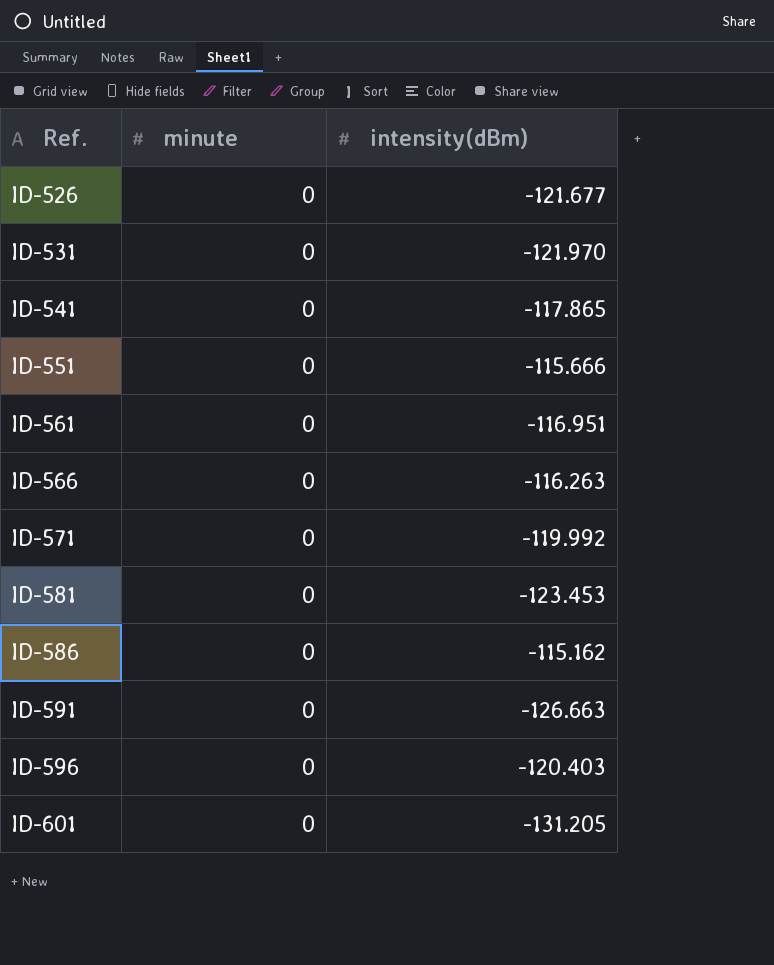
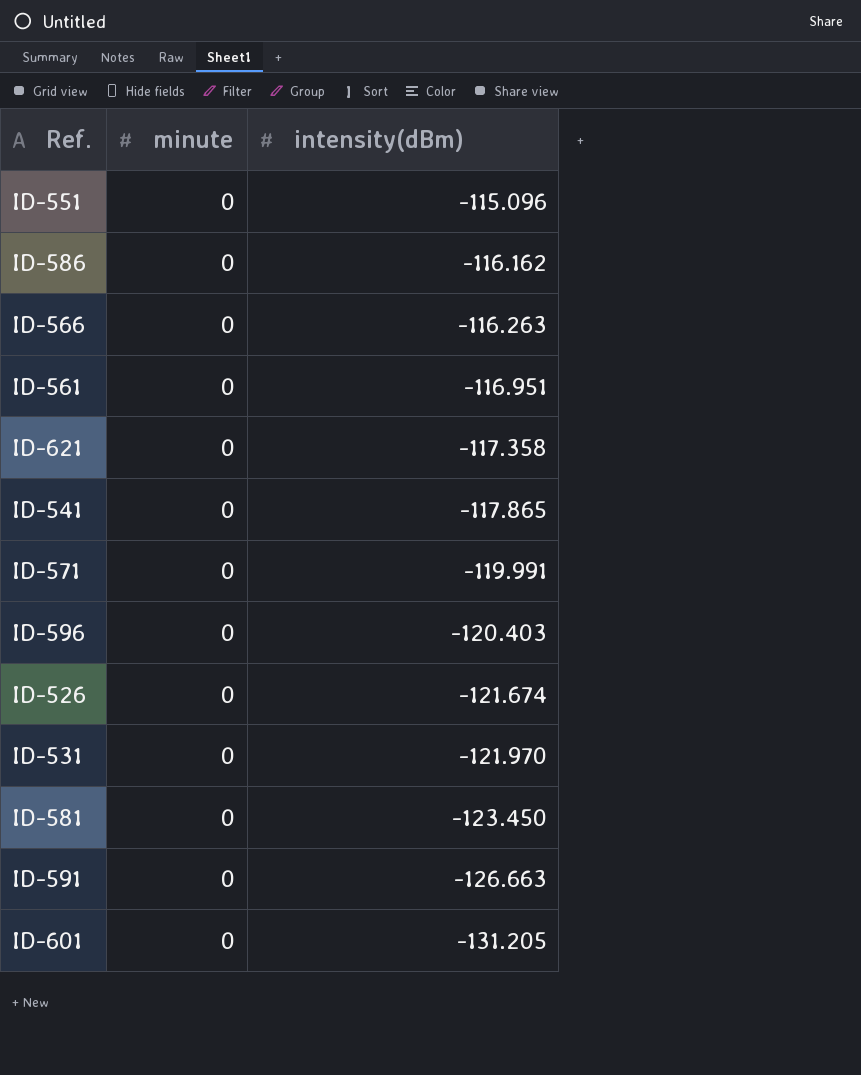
row order: Ref. ascending -> intensity(dBm) descending
ID-551 | intensity(dBm): -115.666 -> -115.096
ID-586 | intensity(dBm): -115.162 -> -116.162
row ID-621: none -> 0 | -117.358
ID-571 | intensity(dBm): -119.992 -> -119.991
ID-526 | intensity(dBm): -121.677 -> -121.674
ID-581 | intensity(dBm): -123.453 -> -123.450

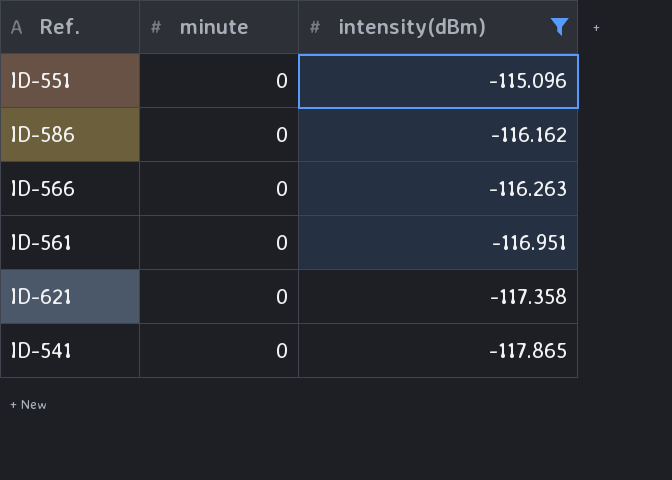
filter: none -> intensity(dBm) >= -117.865

